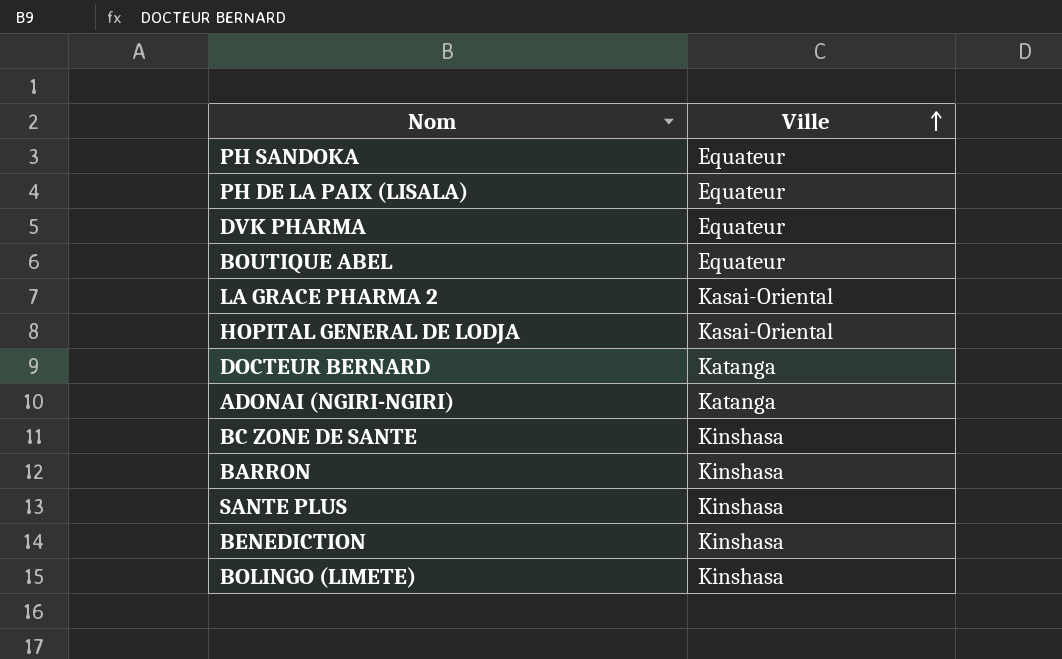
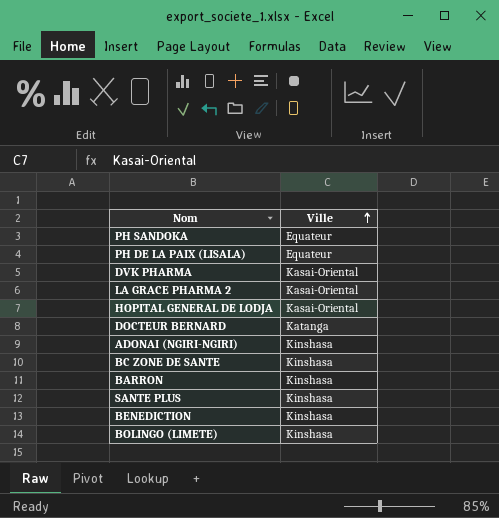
row BOUTIQUE ABEL: Equateur -> none
DVK PHARMA | Ville: Equateur -> Kasai-Oriental
ADONAI (NGIRI-NGIRI) | Ville: Katanga -> Kinshasa

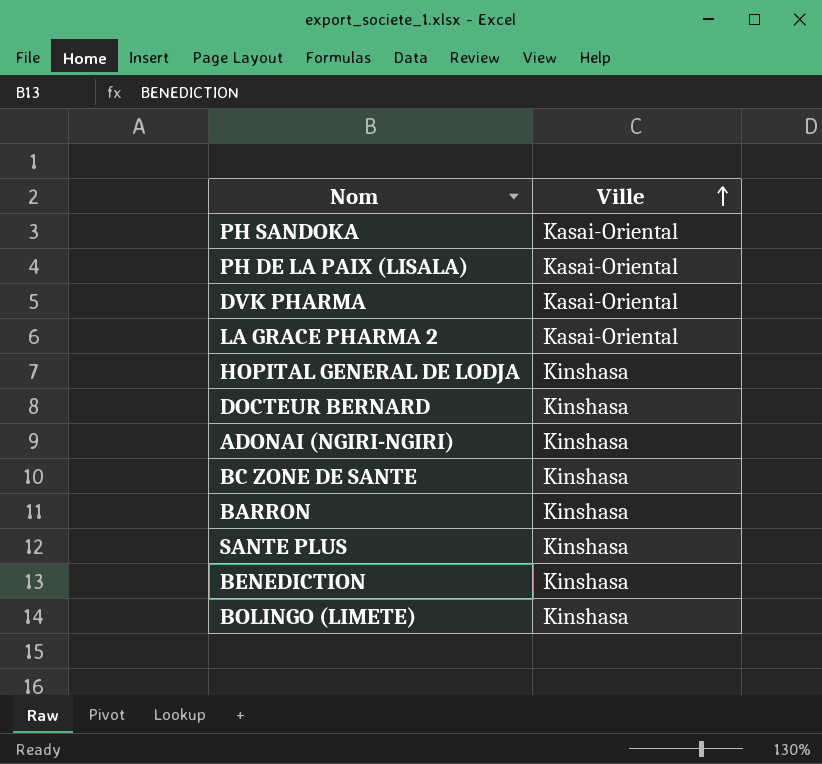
PH SANDOKA | Ville: Equateur -> Kasai-Oriental
PH DE LA PAIX (LISALA) | Ville: Equateur -> Kasai-Oriental
HOPITAL GENERAL DE LODJA | Ville: Kasai-Oriental -> Kinshasa
DOCTEUR BERNARD | Ville: Katanga -> Kinshasa

